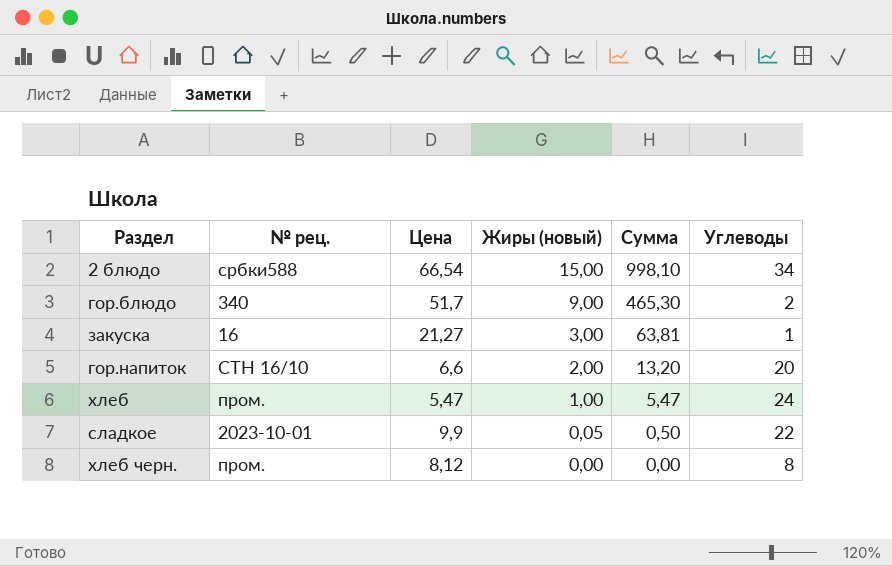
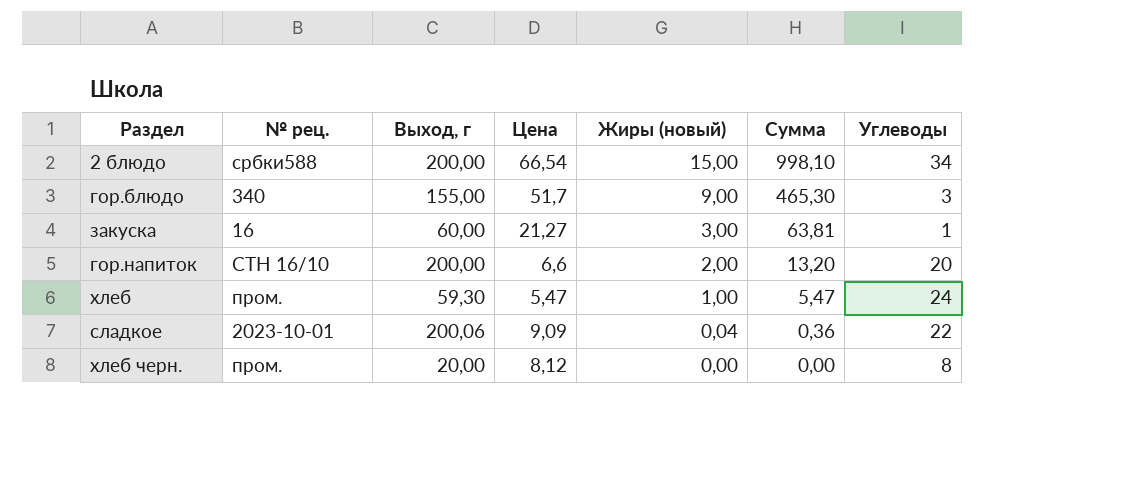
column Выход, г | position: none -> 3
гор.блюдо | Углеводы: 2 -> 3
сладкое | Цена: 9,9 -> 9,09
сладкое | Жиры (новый): 0,05 -> 0,04
сладкое | Сумма: 0,50 -> 0,36

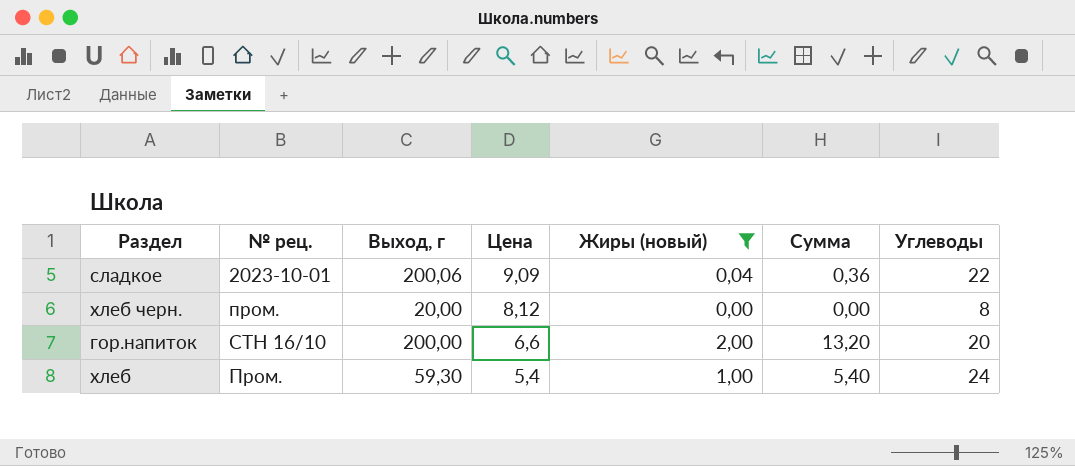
filter: none -> Жиры (новый) <= 2,00
row order: Жиры (новый) descending -> Цена descending
хлеб | № рец.: пром. -> Пром.
хлеб | Цена: 5,47 -> 5,4
хлеб | Сумма: 5,47 -> 5,40

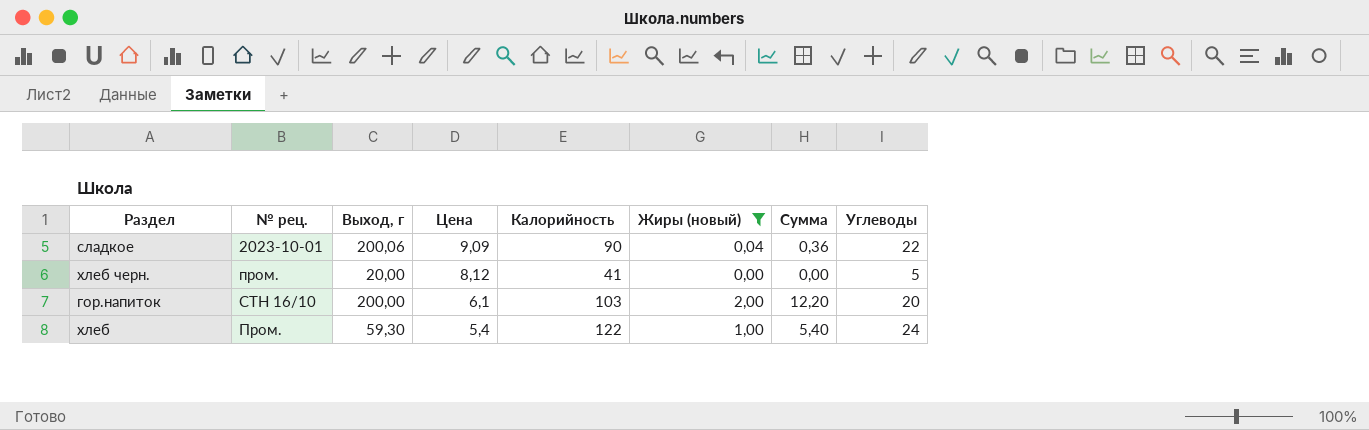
column Калорийность | position: none -> 5
хлеб черн. | Углеводы: 8 -> 5
гор.напиток | Цена: 6,6 -> 6,1
гор.напиток | Сумма: 13,20 -> 12,20

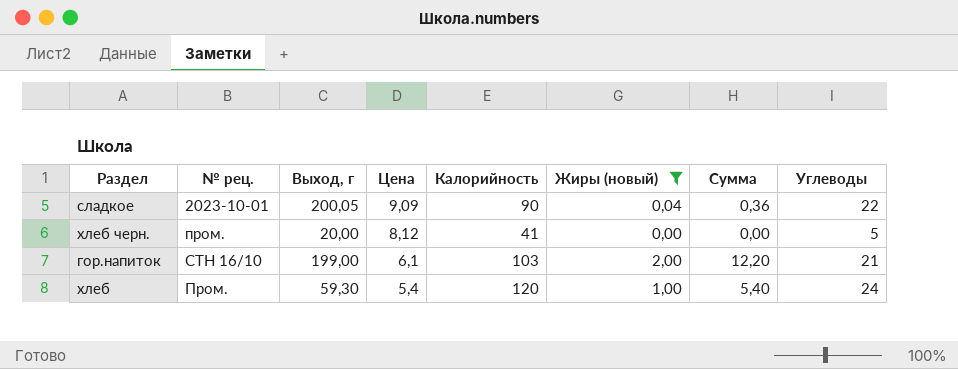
сладкое | Выход, г: 200,06 -> 200,05
гор.напиток | Выход, г: 200,00 -> 199,00
гор.напиток | Углеводы: 20 -> 21
хлеб | Калорийность: 122 -> 120

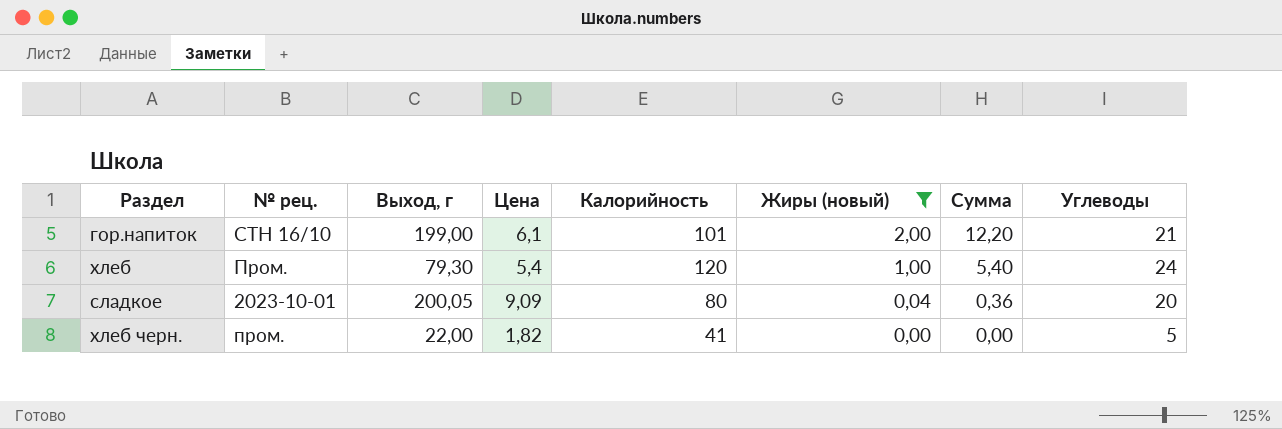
row order: Цена descending -> Жиры (новый) descending
гор.напиток | Калорийность: 103 -> 101
хлеб | Выход, г: 59,30 -> 79,30
сладкое | Калорийность: 90 -> 80
сладкое | Углеводы: 22 -> 20
хлеб черн. | Выход, г: 20,00 -> 22,00
хлеб черн. | Цена: 8,12 -> 1,82

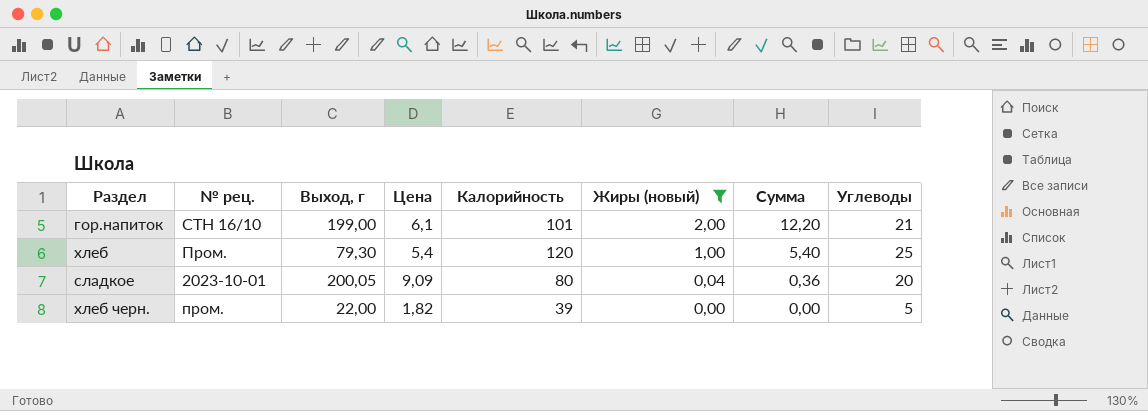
хлеб | Углеводы: 24 -> 25
хлеб черн. | Калорийность: 41 -> 39

